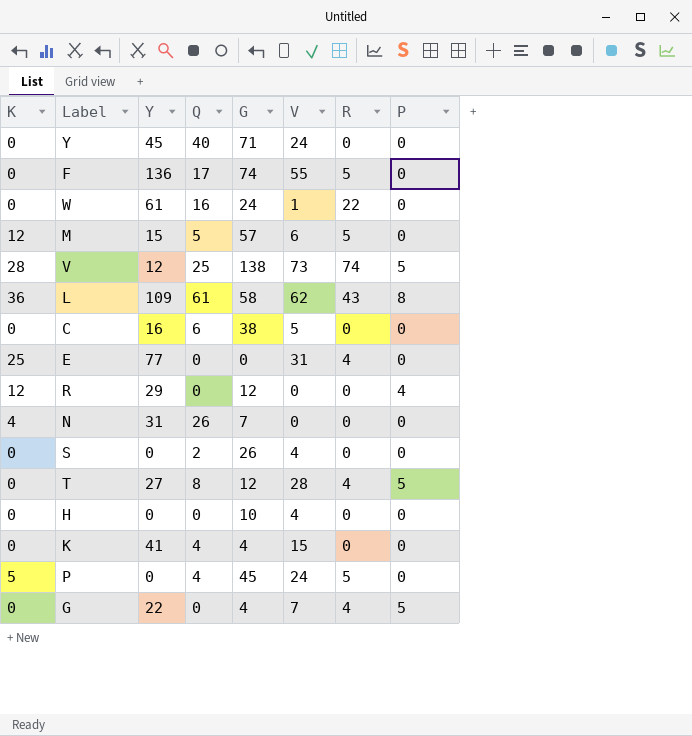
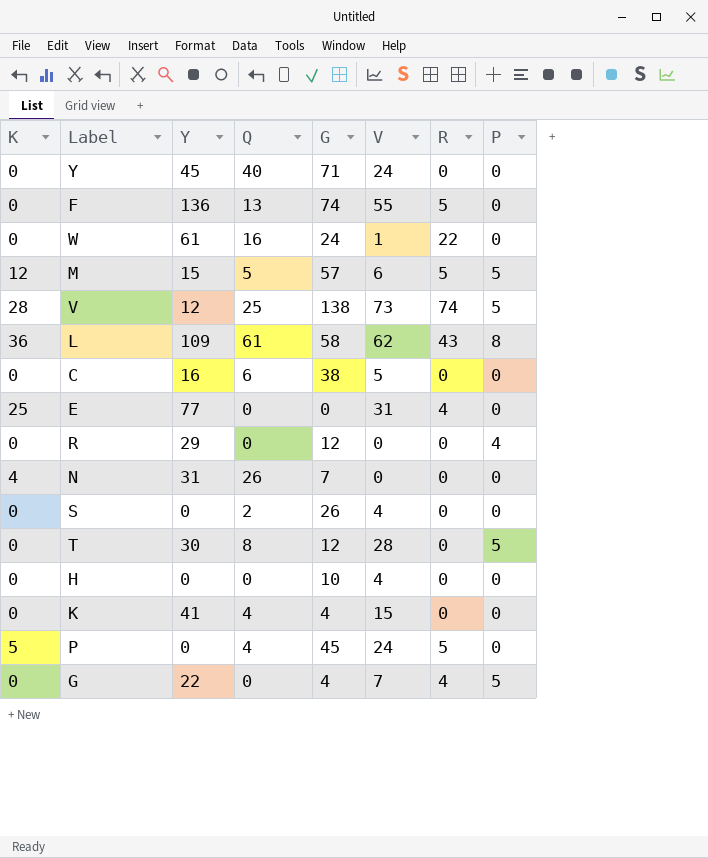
F | Q: 17 -> 13
M | P: 0 -> 5
R | K: 12 -> 0
T | Y: 27 -> 30
T | R: 4 -> 0

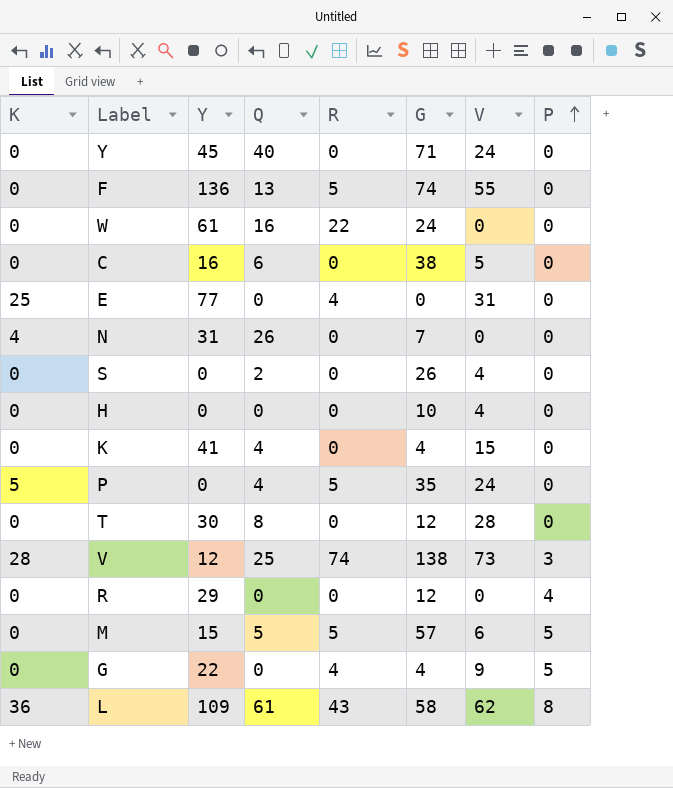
row order: none -> P ascending
column R | position: 7 -> 5
W | V: 1 -> 0
P | G: 45 -> 35
T | P: 5 -> 0
V | P: 5 -> 3
M | K: 12 -> 0
G | V: 7 -> 9

